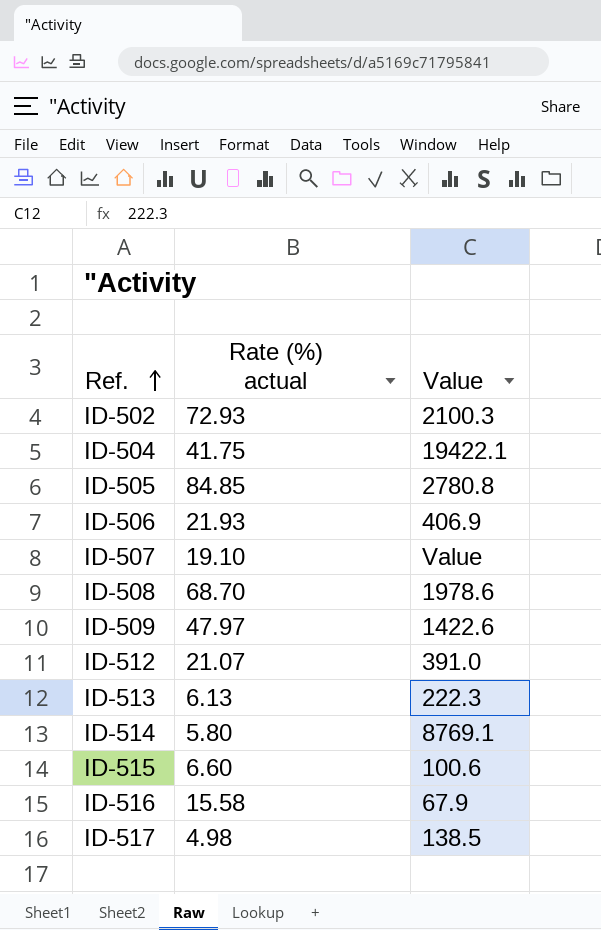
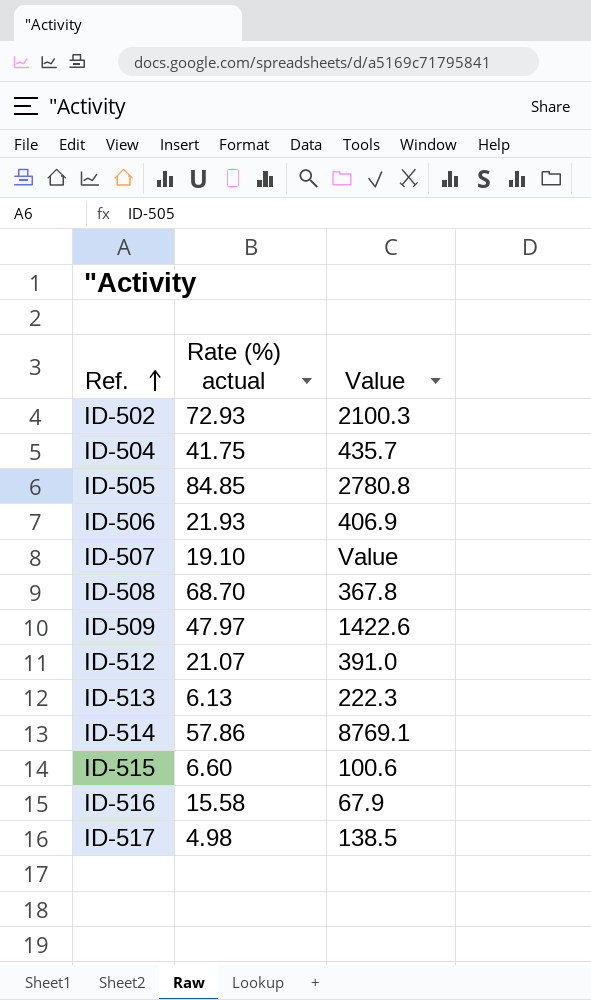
ID-504 | Value: 19422.1 -> 435.7
ID-508 | Value: 1978.6 -> 367.8
ID-514 | Rate (%) actual: 5.80 -> 57.86

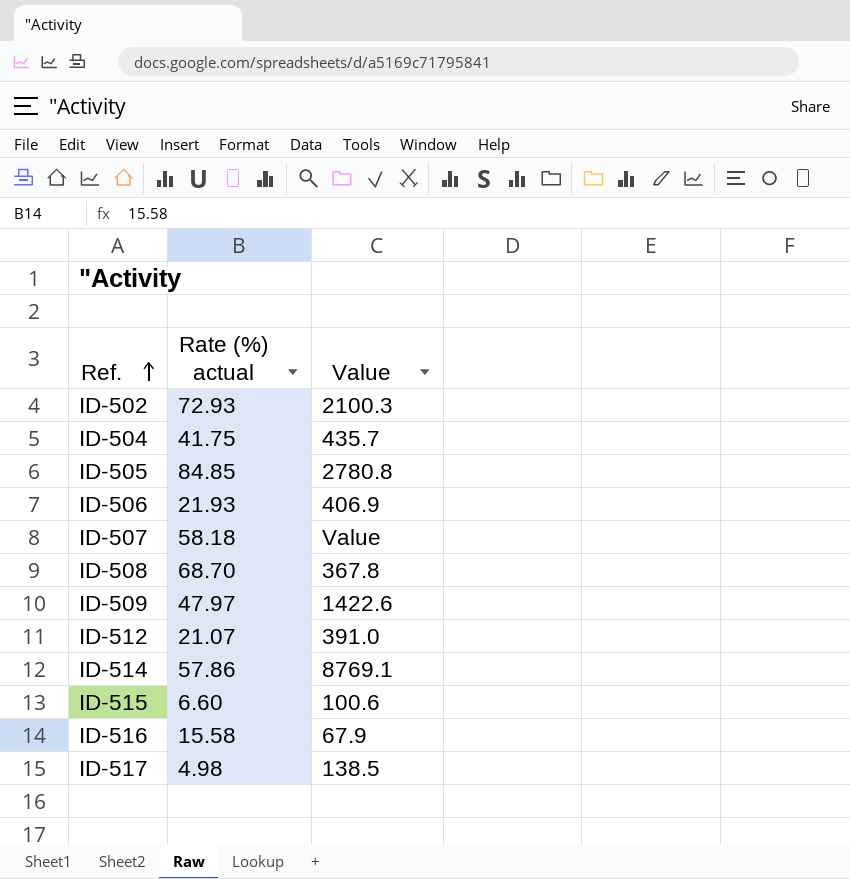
row ID-513: 6.13 | 222.3 -> none
ID-507 | Rate (%) actual: 19.10 -> 58.18

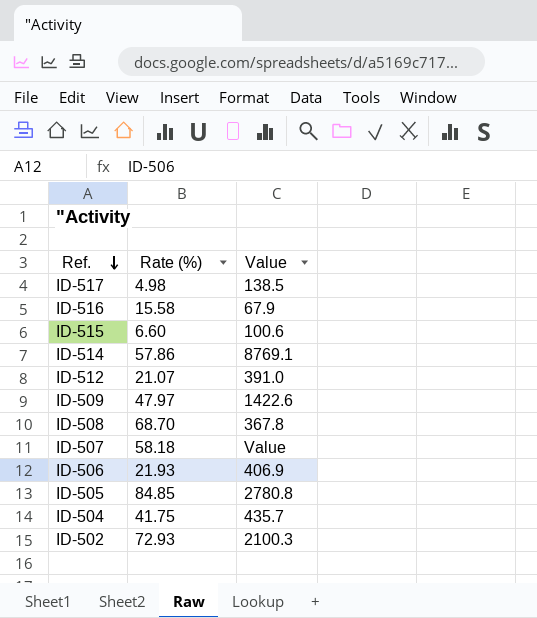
row order: Ref. ascending -> Ref. descending
column name: Rate (%) actual -> Rate (%)

